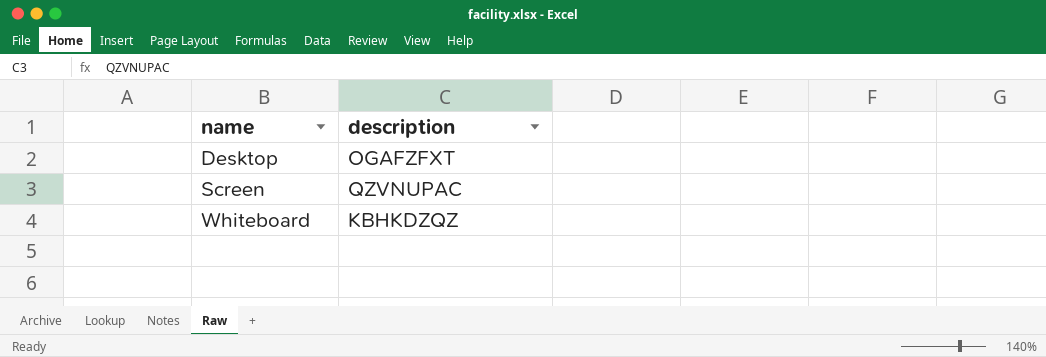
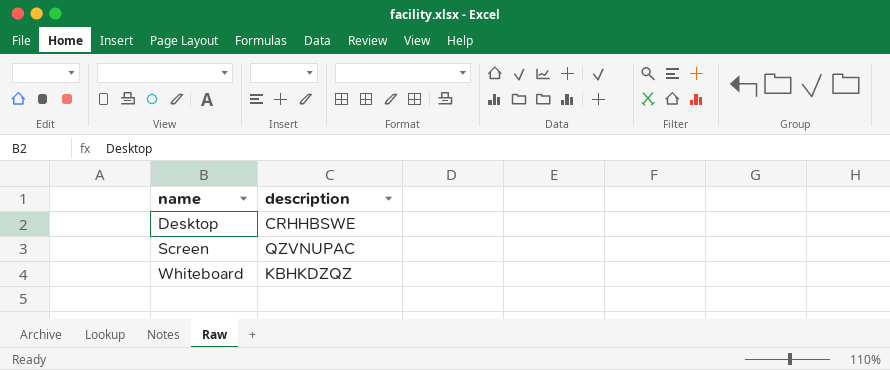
Desktop | description: OGAFZFXT -> CRHHBSWE

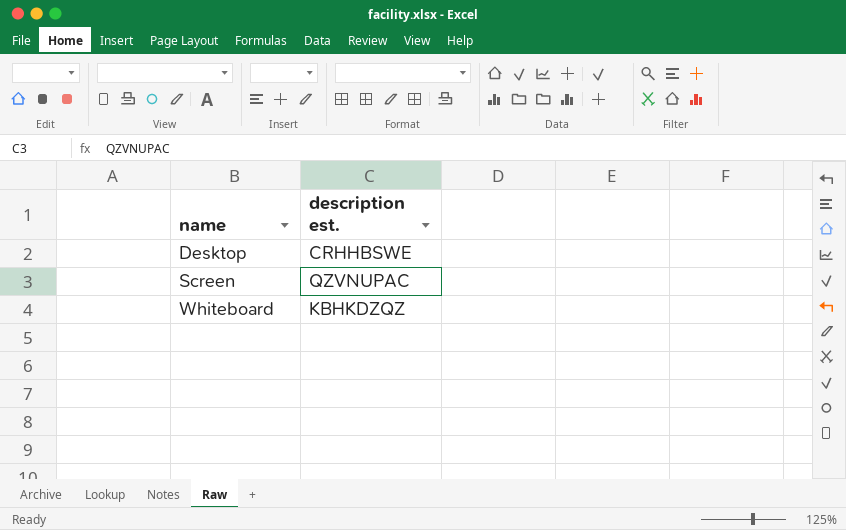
column name: description -> description est.

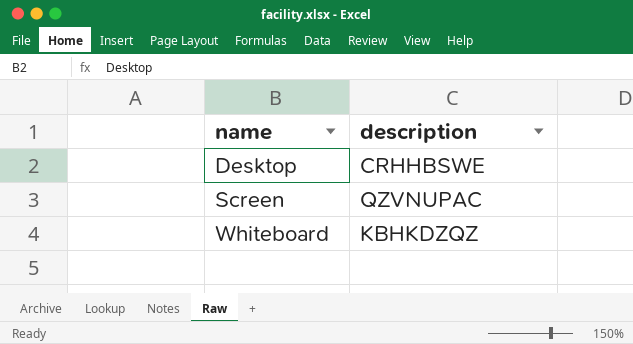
column name: description est. -> description

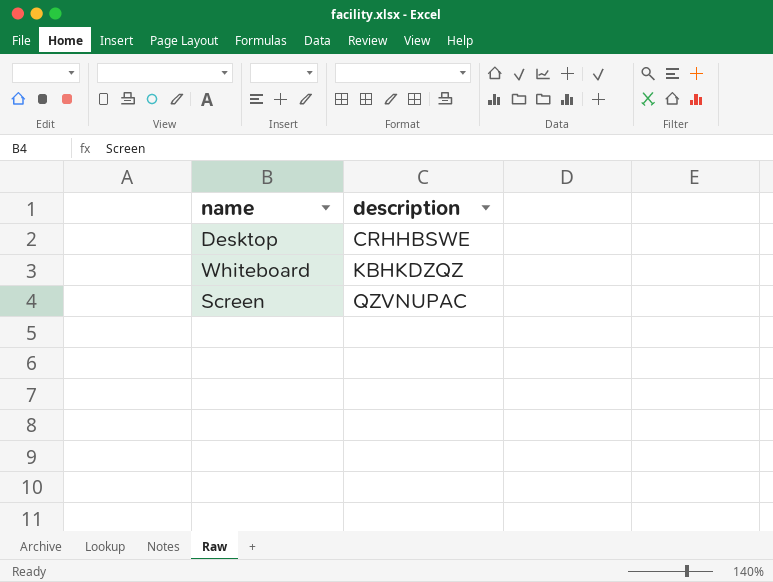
row order: name ascending -> description ascending

